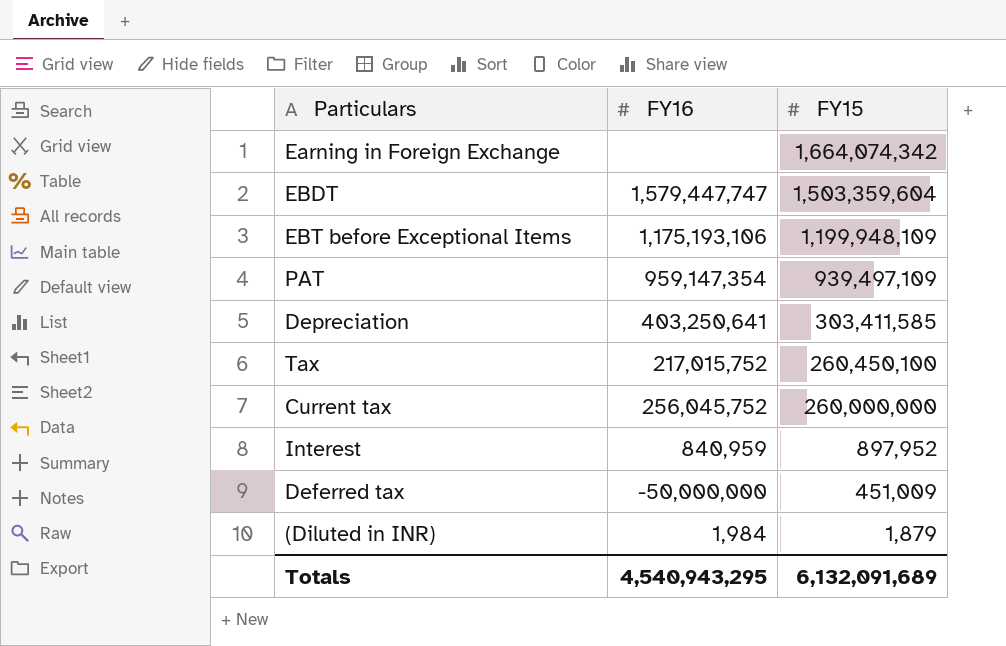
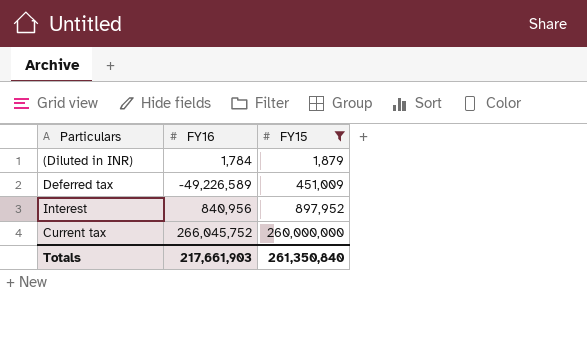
filter: none -> FY15 <= 260,000,000
row order: FY15 descending -> FY15 ascending
(Diluted in INR) | FY16: 1,984 -> 1,784
Deferred tax | FY16: -50,000,000 -> -49,226,589
Interest | FY16: 840,959 -> 840,956
Current tax | FY16: 256,045,752 -> 266,045,752
Totals | FY16: 4,540,943,295 -> 217,661,903
Totals | FY15: 6,132,091,689 -> 261,350,840

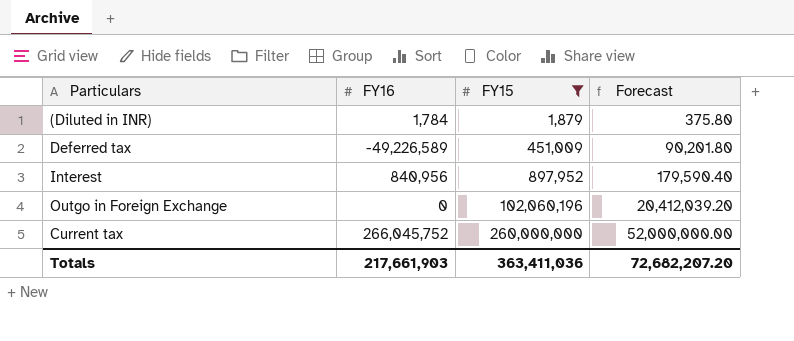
column Forecast | formula: none -> [FY15] * 0.2
row Outgo in Foreign Exchange: none -> 0 | 102,060,196 | 20,412,039.20
Totals | FY15: 261,350,840 -> 363,411,036

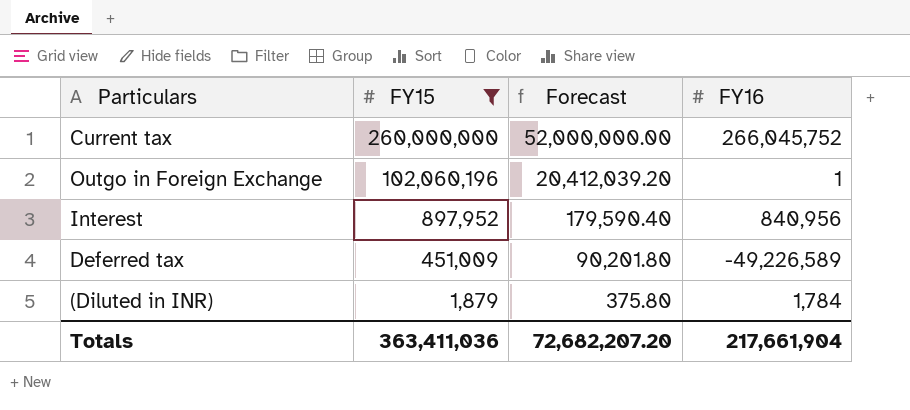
row order: FY15 ascending -> FY15 descending
column FY16 | position: 2 -> 4
Outgo in Foreign Exchange | FY16: 0 -> 1
Totals | FY16: 217,661,903 -> 217,661,904

